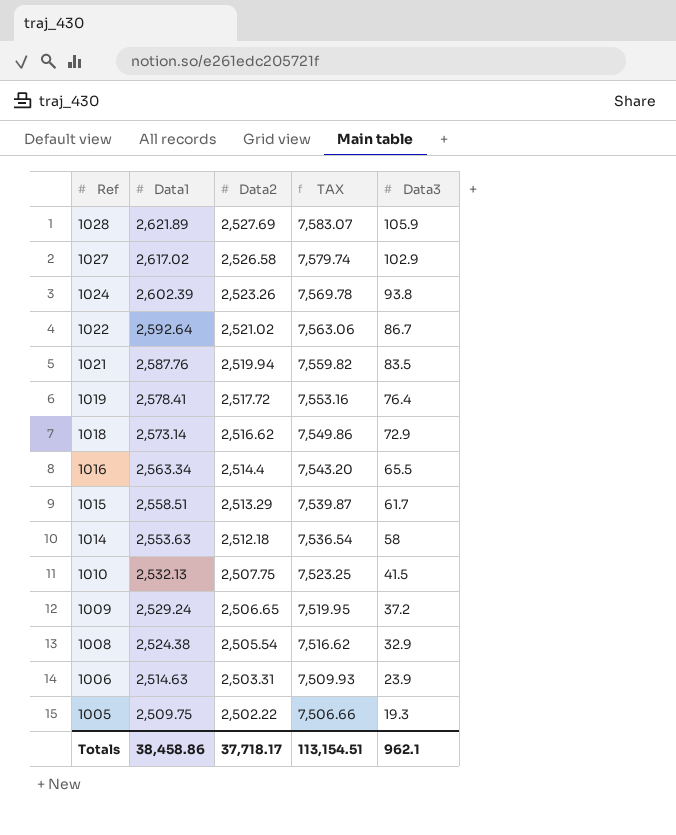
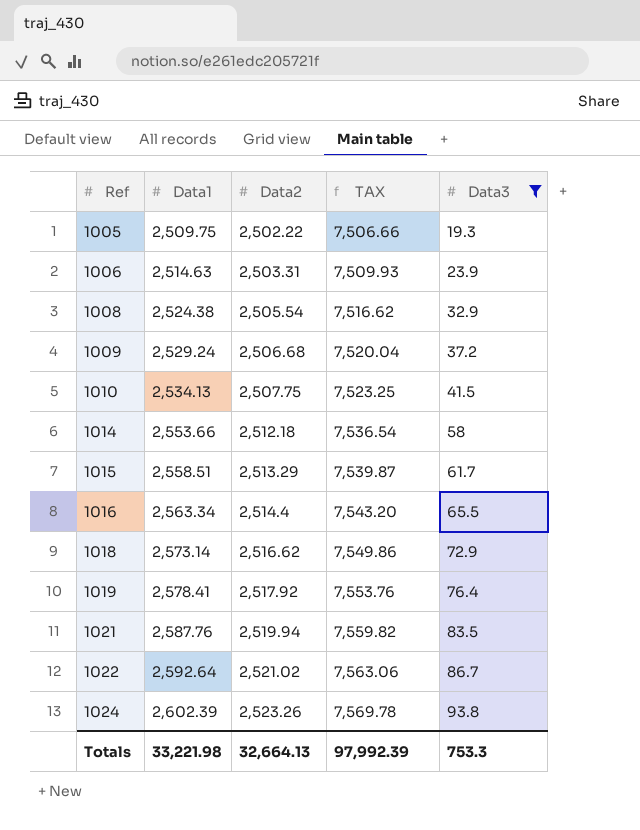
filter: none -> Data3 <= 93.8
row order: Ref descending -> Ref ascending
1009 | Data2: 2,506.65 -> 2,506.68
1009 | TAX: 7,519.95 -> 7,520.04
1010 | Data1: 2,532.13 -> 2,534.13
1014 | Data1: 2,553.63 -> 2,553.66
1019 | Data2: 2,517.72 -> 2,517.92
1019 | TAX: 7,553.16 -> 7,553.76
Totals | Data1: 38,458.86 -> 33,221.98
Totals | Data2: 37,718.17 -> 32,664.13
Totals | TAX: 113,154.51 -> 97,992.39
Totals | Data3: 962.1 -> 753.3

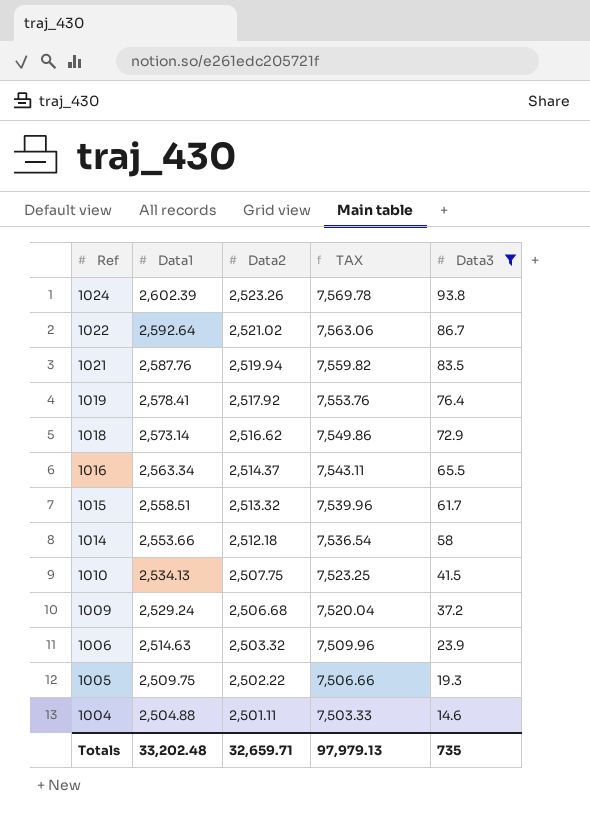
row order: Ref ascending -> Ref descending
row 1008: 2,524.38 | 2,505.54 | 7,516.62 | 32.9 -> none
1016 | Data2: 2,514.4 -> 2,514.37
1016 | TAX: 7,543.20 -> 7,543.11
1015 | Data2: 2,513.29 -> 2,513.32
1015 | TAX: 7,539.87 -> 7,539.96
1006 | Data2: 2,503.31 -> 2,503.32
1006 | TAX: 7,509.93 -> 7,509.96
row 1004: none -> 2,504.88 | 2,501.11 | 7,503.33 | 14.6
Totals | Data1: 33,221.98 -> 33,202.48
Totals | Data2: 32,664.13 -> 32,659.71
Totals | TAX: 97,992.39 -> 97,979.13
Totals | Data3: 753.3 -> 735

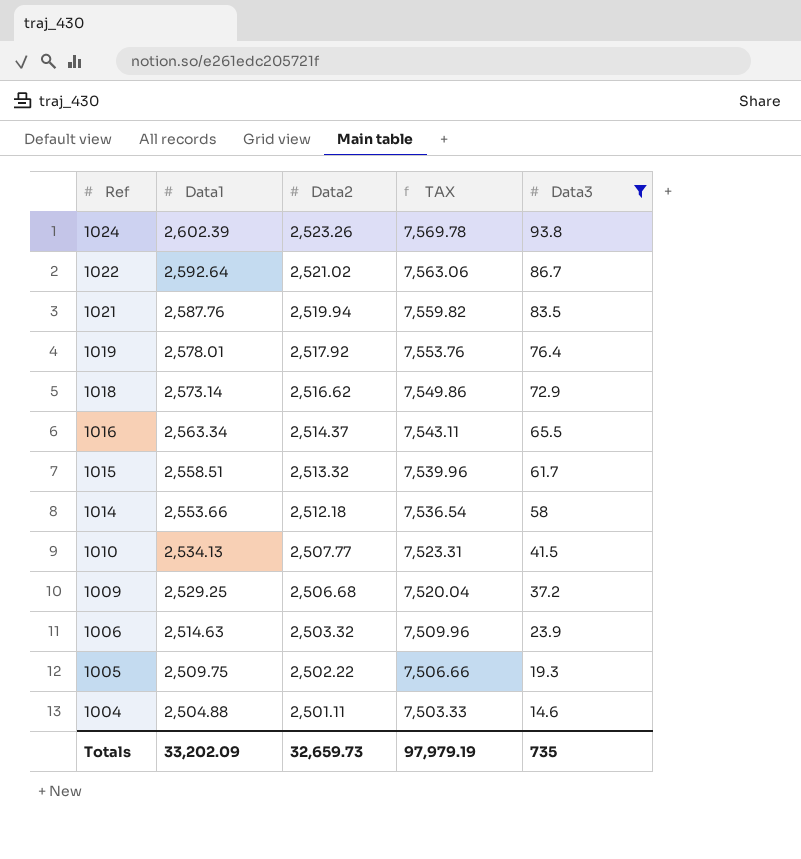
1019 | Data1: 2,578.41 -> 2,578.01
1010 | Data2: 2,507.75 -> 2,507.77
1010 | TAX: 7,523.25 -> 7,523.31
1009 | Data1: 2,529.24 -> 2,529.25
Totals | Data1: 33,202.48 -> 33,202.09
Totals | Data2: 32,659.71 -> 32,659.73
Totals | TAX: 97,979.13 -> 97,979.19

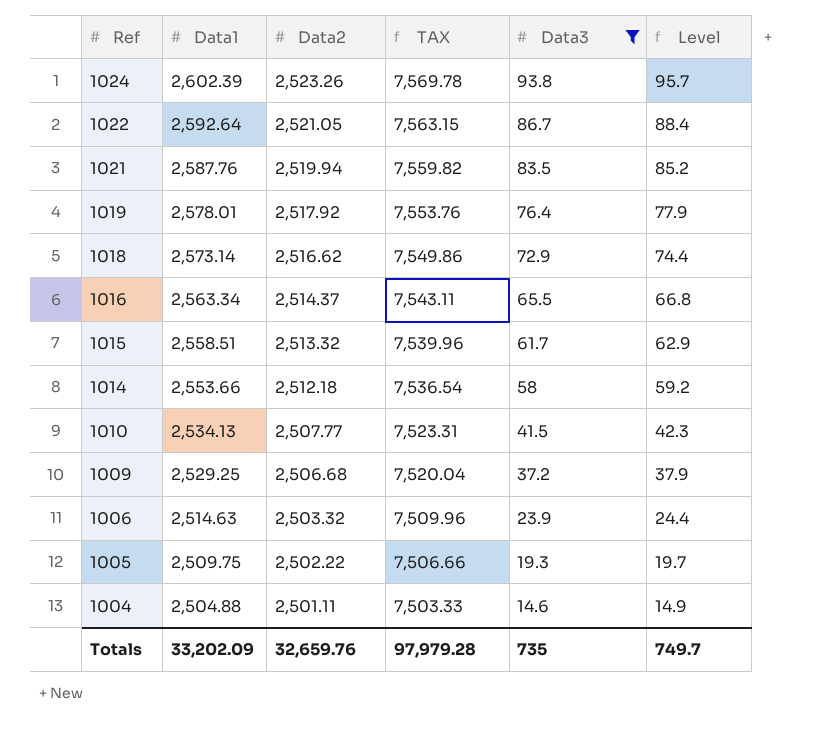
column Level | formula: none -> [Data3] * 1.02
1022 | Data2: 2,521.02 -> 2,521.05
1022 | TAX: 7,563.06 -> 7,563.15
Totals | Data2: 32,659.73 -> 32,659.76
Totals | TAX: 97,979.19 -> 97,979.28

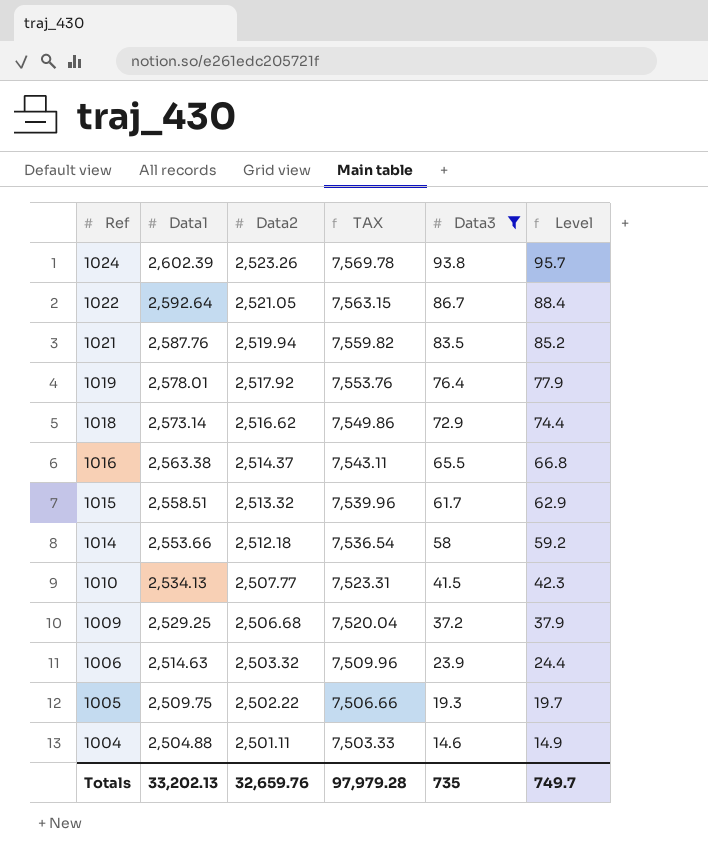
1016 | Data1: 2,563.34 -> 2,563.38
Totals | Data1: 33,202.09 -> 33,202.13

